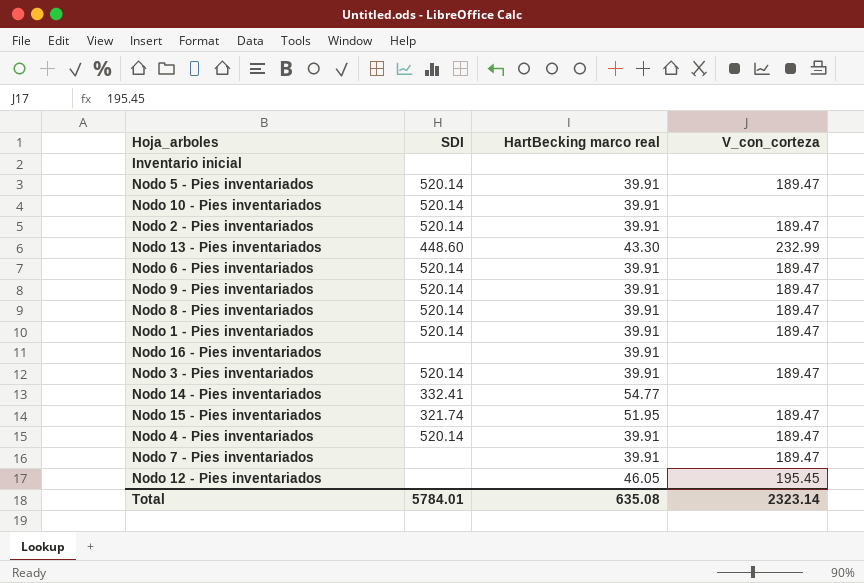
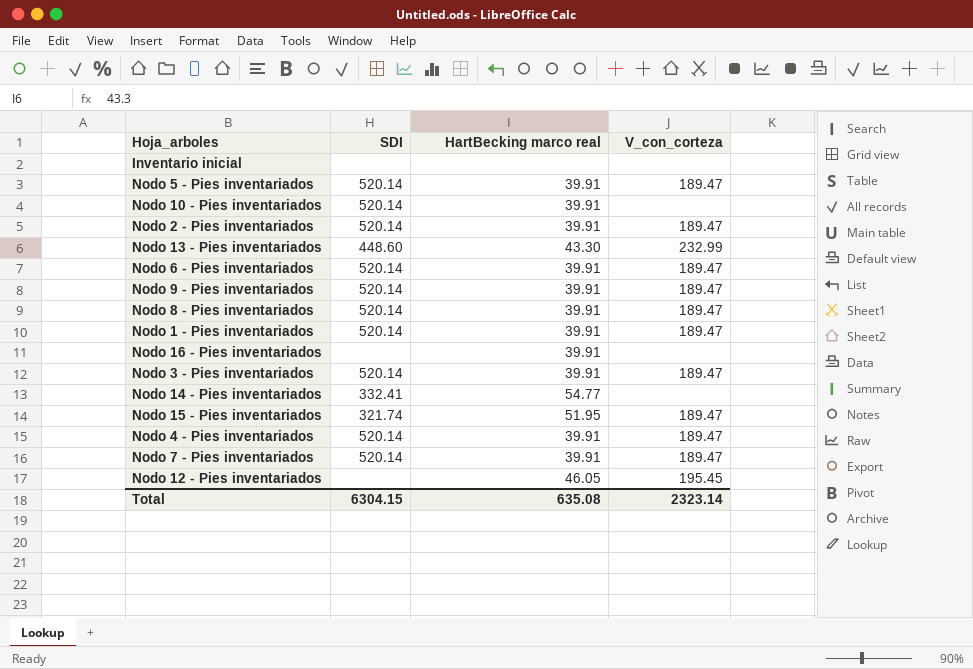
Nodo 7 - Pies inventariados | SDI: none -> 520.14
Total | SDI: 5784.01 -> 6304.15

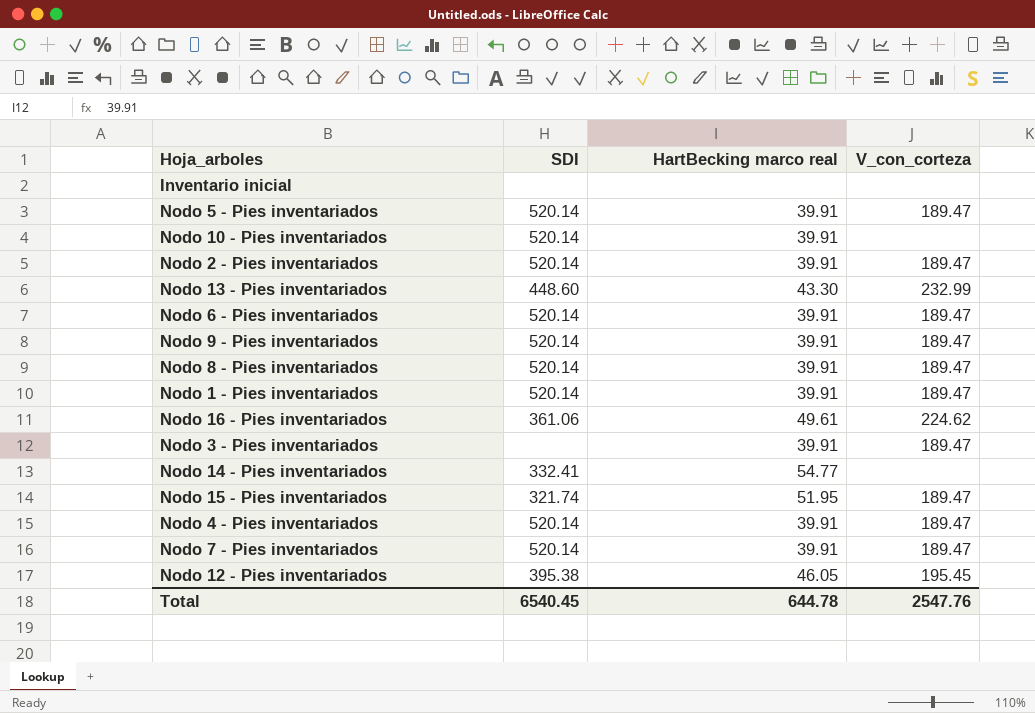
Nodo 16 - Pies inventariados | SDI: none -> 361.06
Nodo 16 - Pies inventariados | HartBecking marco real: 39.91 -> 49.61
Nodo 16 - Pies inventariados | V_con_corteza: none -> 224.62
Nodo 3 - Pies inventariados | SDI: 520.14 -> none
Nodo 12 - Pies inventariados | SDI: none -> 395.38
Total | SDI: 6304.15 -> 6540.45
Total | HartBecking marco real: 635.08 -> 644.78
Total | V_con_corteza: 2323.14 -> 2547.76

